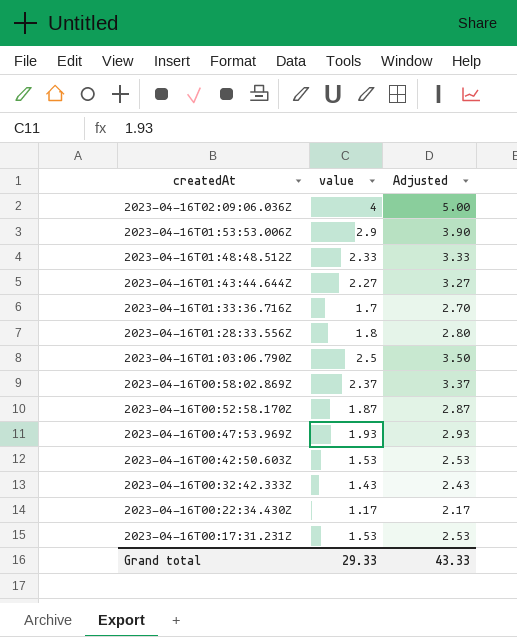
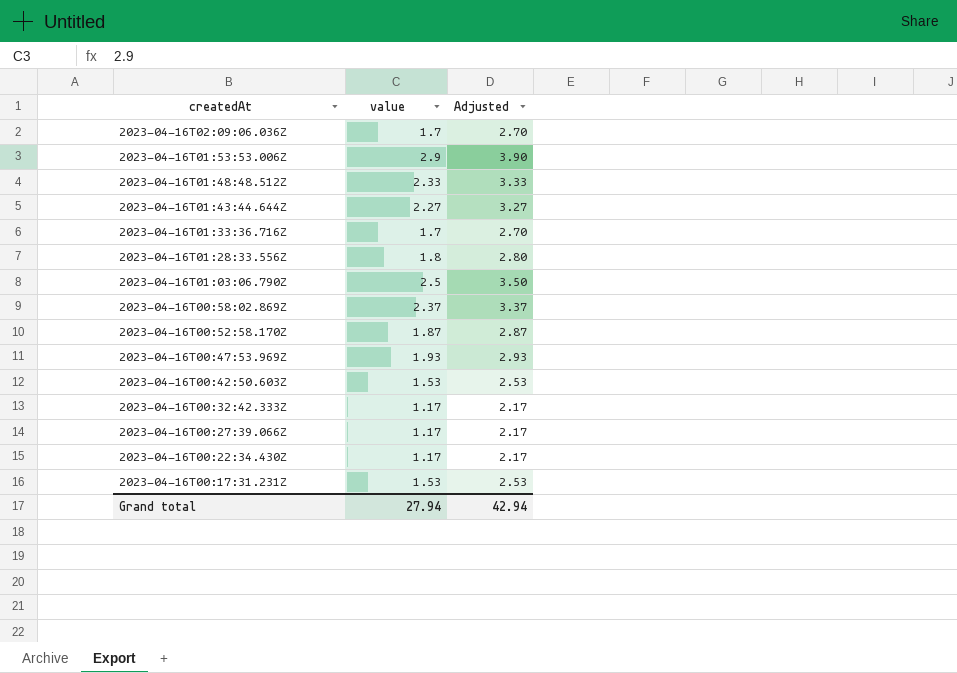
2023-04-16T02:09:06.036Z | value: 4 -> 1.7
2023-04-16T02:09:06.036Z | Adjusted: 5.00 -> 2.70
2023-04-16T00:32:42.333Z | value: 1.43 -> 1.17
2023-04-16T00:32:42.333Z | Adjusted: 2.43 -> 2.17
row 2023-04-16T00:27:39.066Z: none -> 1.17 | 2.17
Grand total | value: 29.33 -> 27.94
Grand total | Adjusted: 43.33 -> 42.94

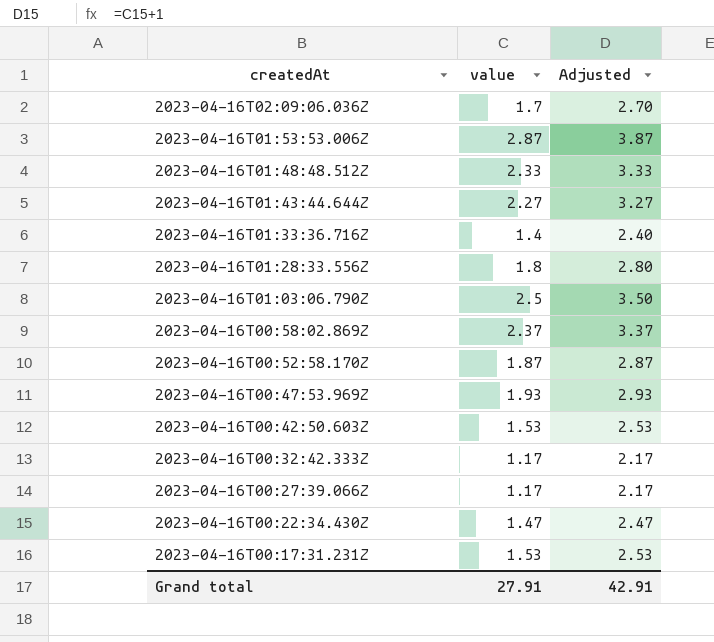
2023-04-16T01:53:53.006Z | value: 2.9 -> 2.87
2023-04-16T01:53:53.006Z | Adjusted: 3.90 -> 3.87
2023-04-16T01:33:36.716Z | value: 1.7 -> 1.4
2023-04-16T01:33:36.716Z | Adjusted: 2.70 -> 2.40
2023-04-16T00:22:34.430Z | value: 1.17 -> 1.47
2023-04-16T00:22:34.430Z | Adjusted: 2.17 -> 2.47
Grand total | value: 27.94 -> 27.91
Grand total | Adjusted: 42.94 -> 42.91

